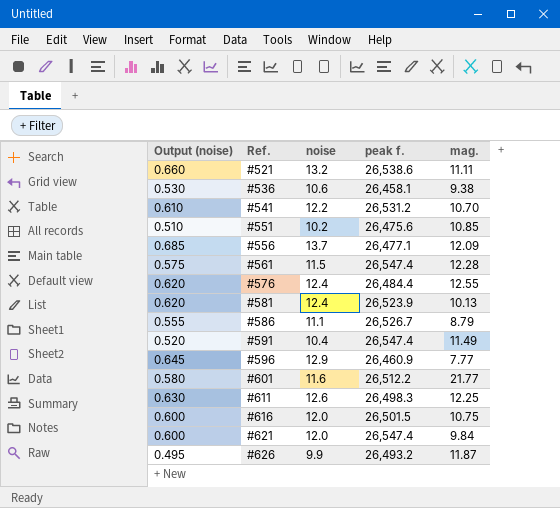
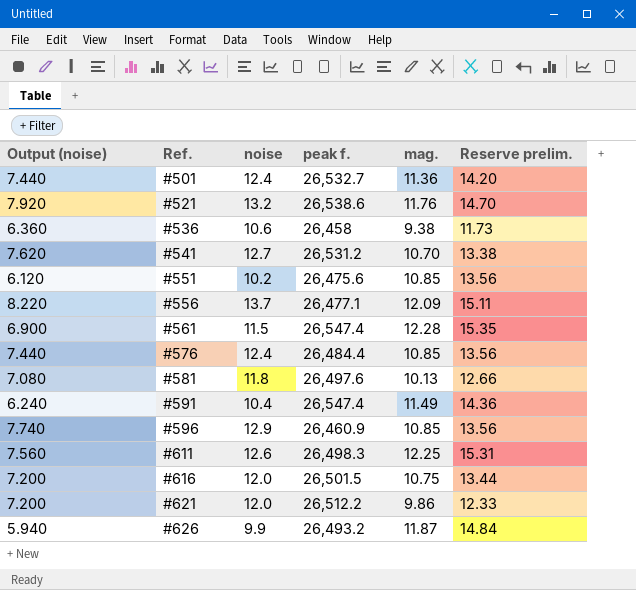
column Output (noise) | formula: [noise] * 0.05 -> [noise] * 0.6
column Reserve prelim. | formula: none -> [mag.] * 1.25
row #586: 0.555 | 11.1 | 26,526.7 | 8.79 -> none
row #601: 0.580 | 11.6 | 26,512.2 | 21.77 -> none
row #501: none -> 7.440 | 12.4 | 26,532.7 | 11.36 | 14.20
#521 | mag.: 11.11 -> 11.76
#536 | peak f.: 26,458.1 -> 26,458
#541 | noise: 12.2 -> 12.7
#576 | mag.: 12.55 -> 10.85
#581 | noise: 12.4 -> 11.8
#581 | peak f.: 26,523.9 -> 26,497.6
#596 | mag.: 7.77 -> 10.85
#621 | peak f.: 26,547.4 -> 26,512.2
#621 | mag.: 9.84 -> 9.86

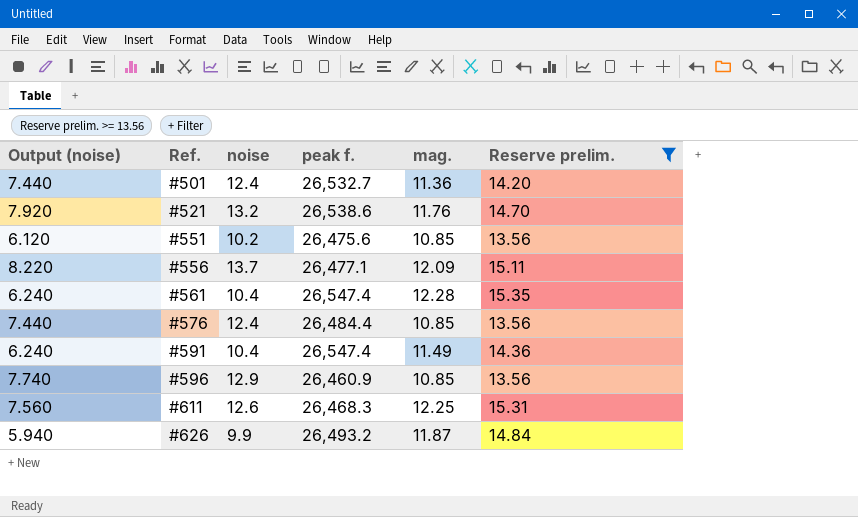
filter: none -> Reserve prelim. >= 13.56
#561 | Output (noise): 6.900 -> 6.240
#561 | noise: 11.5 -> 10.4
#611 | peak f.: 26,498.3 -> 26,468.3

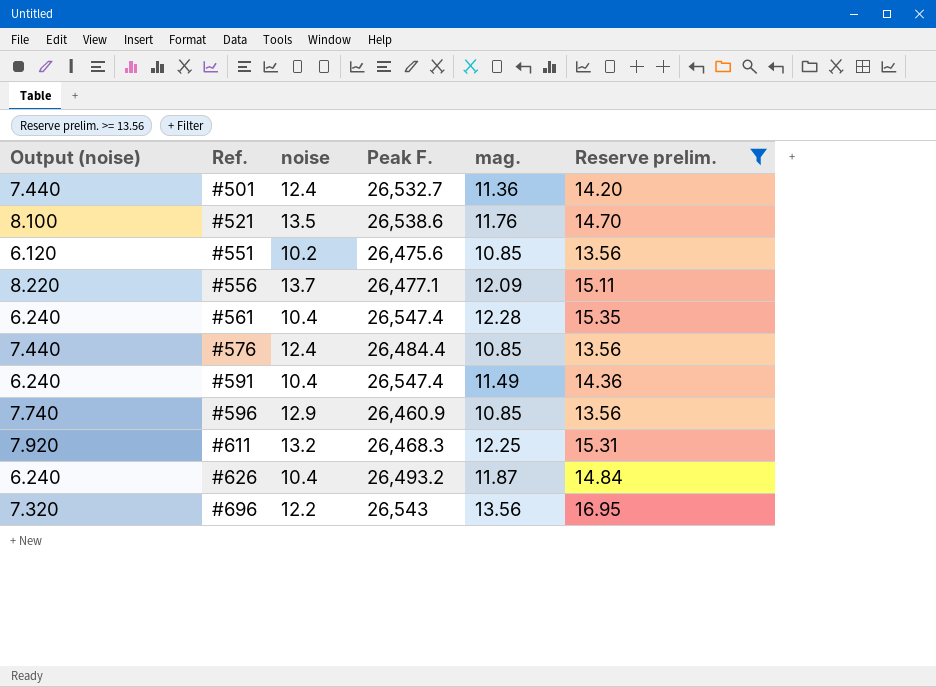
column name: peak f. -> Peak F.
#521 | Output (noise): 7.920 -> 8.100
#521 | noise: 13.2 -> 13.5
#611 | Output (noise): 7.560 -> 7.920
#611 | noise: 12.6 -> 13.2
#626 | Output (noise): 5.940 -> 6.240
#626 | noise: 9.9 -> 10.4
row #696: none -> 7.320 | 12.2 | 26,543 | 13.56 | 16.95

